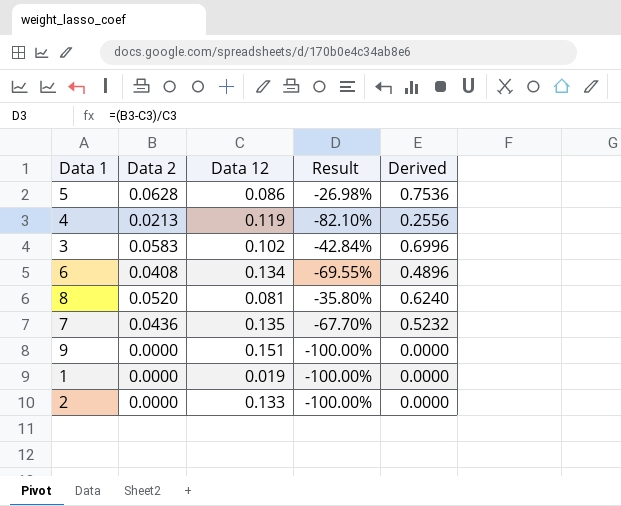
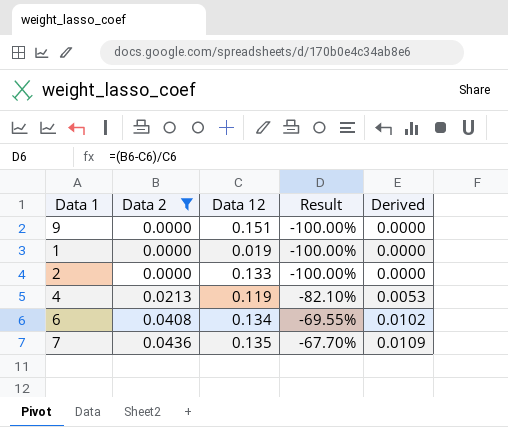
filter: none -> Data 2 <= 0.0436
row order: none -> Data 2 ascending
column Derived | formula: [Data 2] * 12 -> [Data 2] * 0.25

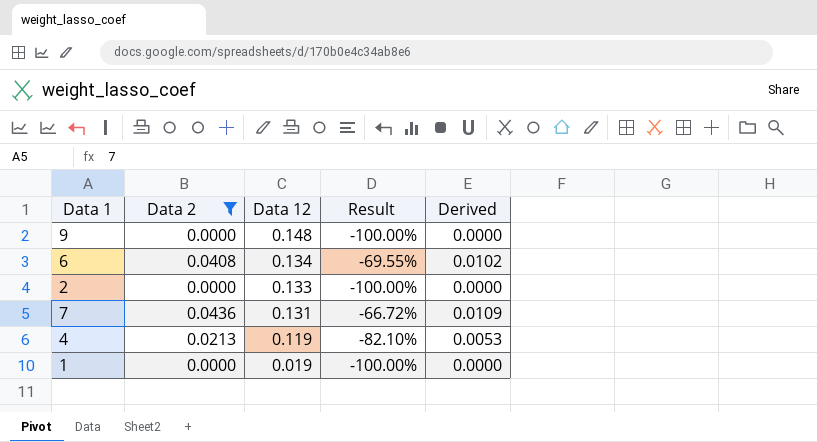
row order: Data 2 ascending -> Data 12 descending
9 | Data 12: 0.151 -> 0.148
7 | Data 12: 0.135 -> 0.131
7 | Result: -67.70% -> -66.72%

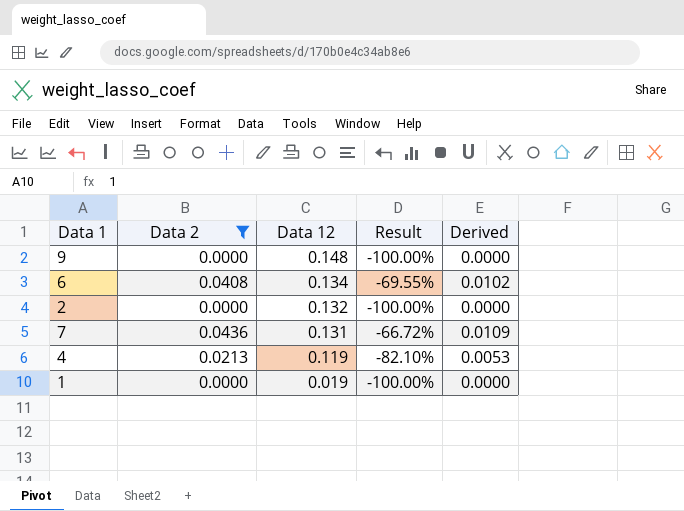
2 | Data 12: 0.133 -> 0.132

